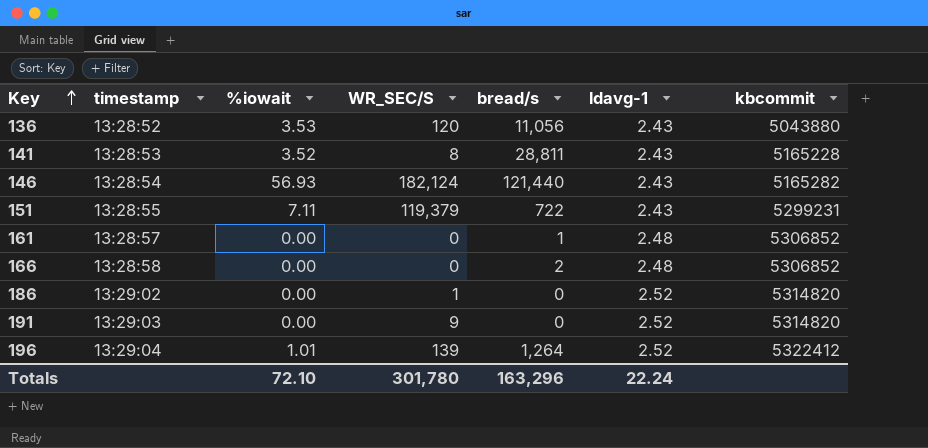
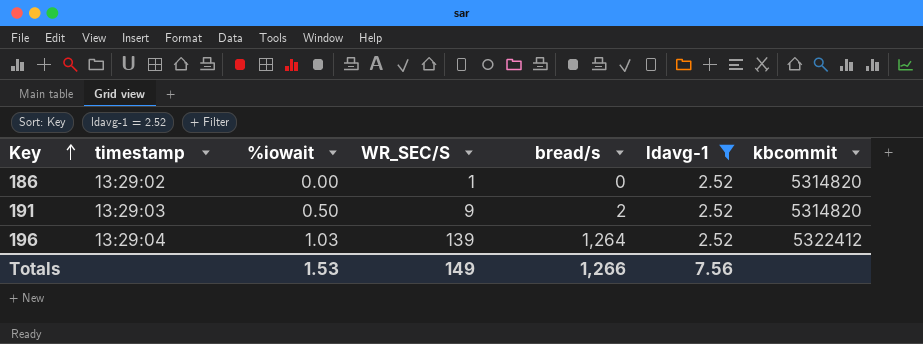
filter: none -> ldavg-1 = 2.52
191 | %iowait: 0.00 -> 0.50
191 | bread/s: 0 -> 2
196 | %iowait: 1.01 -> 1.03
Totals | %iowait: 72.10 -> 1.53
Totals | WR_SEC/S: 301,780 -> 149
Totals | bread/s: 163,296 -> 1,266
Totals | ldavg-1: 22.24 -> 7.56

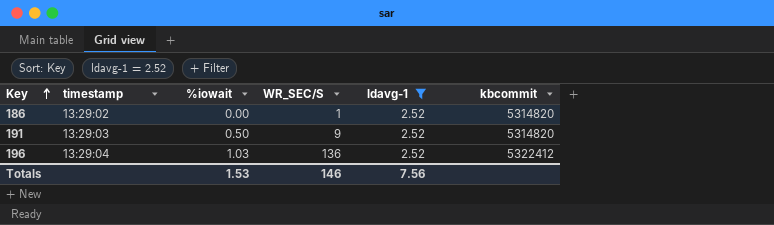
column bread/s | position: 5 -> none
196 | WR_SEC/S: 139 -> 136
Totals | WR_SEC/S: 149 -> 146

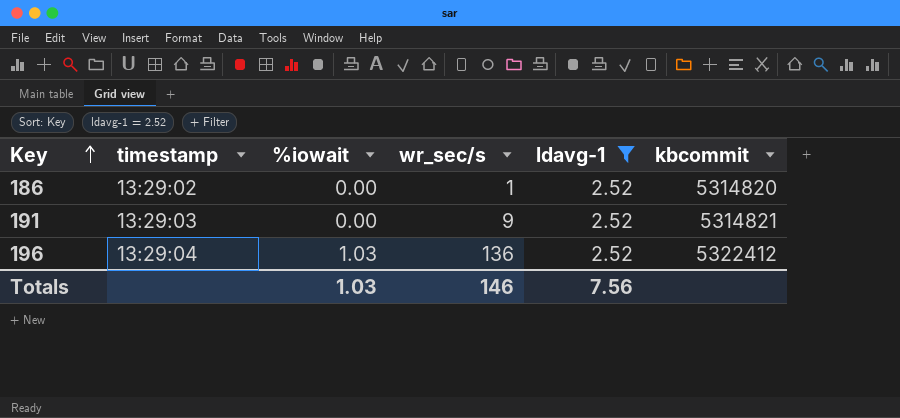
column name: WR_SEC/S -> wr_sec/s
191 | %iowait: 0.50 -> 0.00
191 | kbcommit: 5314820 -> 5314821
Totals | %iowait: 1.53 -> 1.03

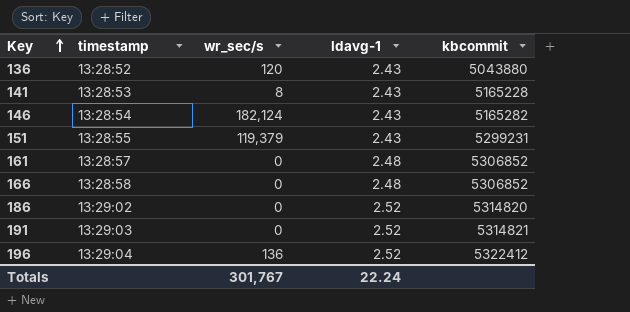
filter: ldavg-1 = 2.52 -> none
column %iowait | position: 3 -> none
186 | wr_sec/s: 1 -> 0
191 | wr_sec/s: 9 -> 0
Totals | wr_sec/s: 146 -> 301,767
Totals | ldavg-1: 7.56 -> 22.24

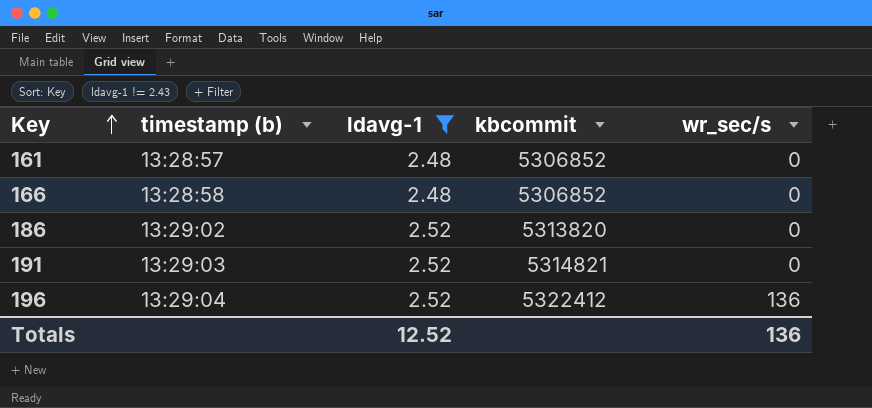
filter: none -> ldavg-1 != 2.43
column name: timestamp -> timestamp (b)
column wr_sec/s | position: 3 -> 5
186 | kbcommit: 5314820 -> 5313820
Totals | ldavg-1: 22.24 -> 12.52
Totals | wr_sec/s: 301,767 -> 136

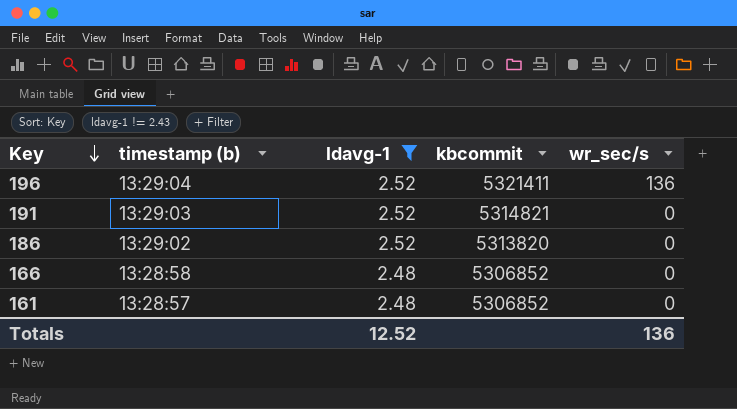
row order: Key ascending -> Key descending
196 | kbcommit: 5322412 -> 5321411

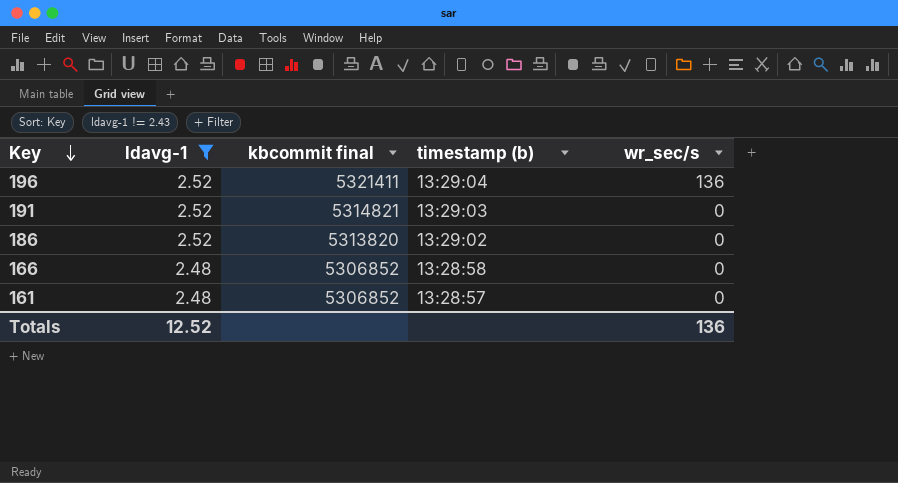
column name: kbcommit -> kbcommit final
column timestamp (b) | position: 2 -> 4

